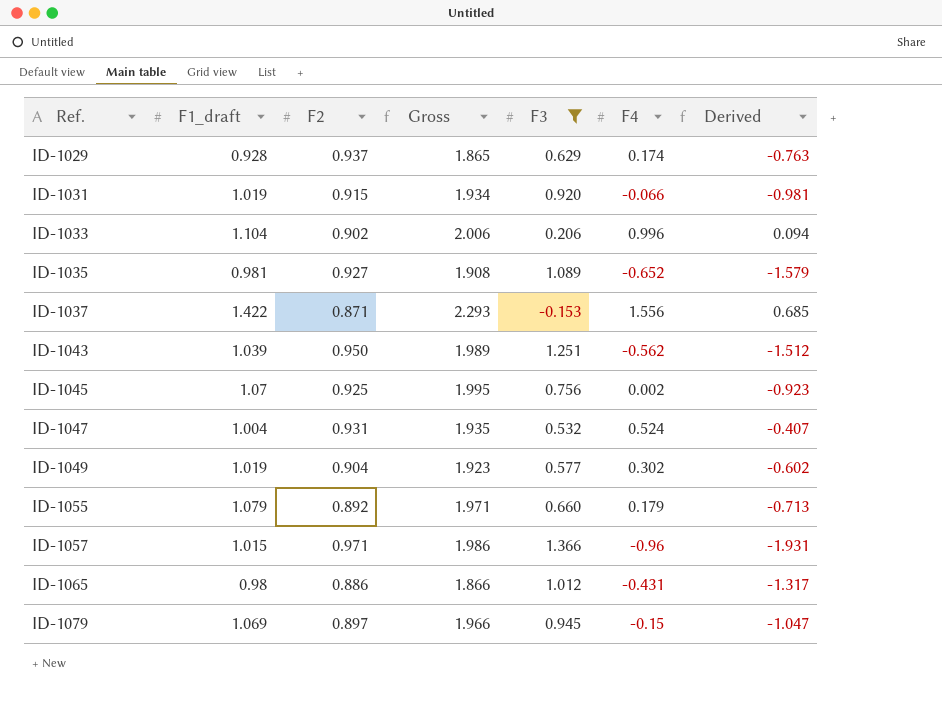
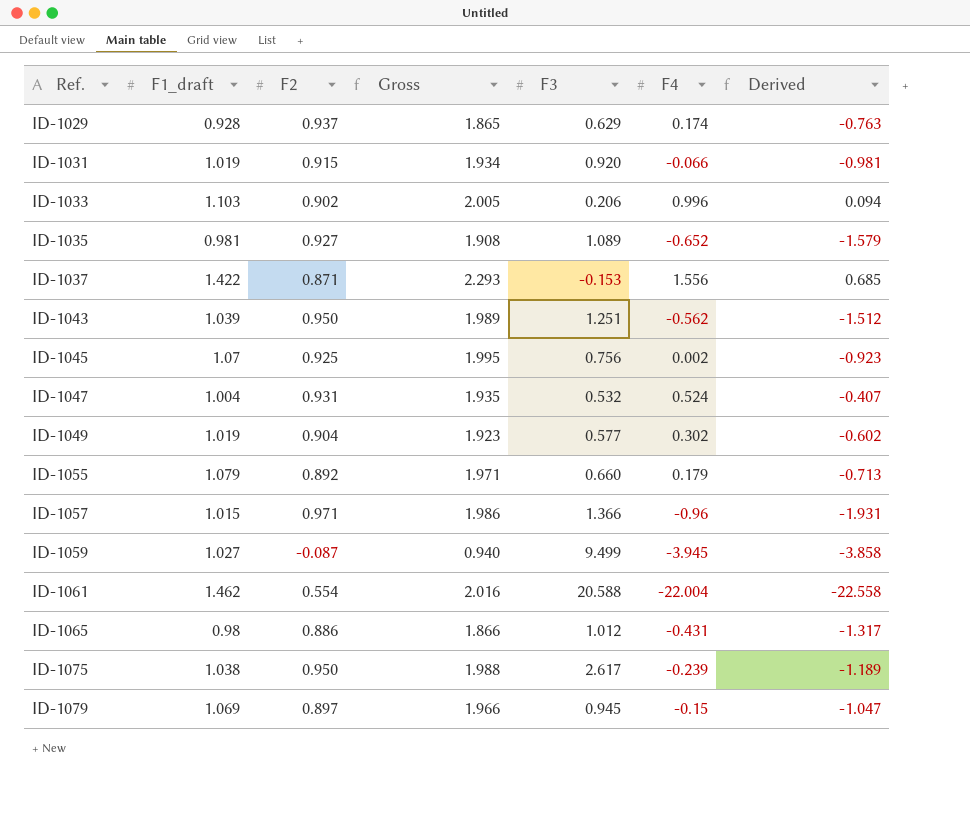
filter: F3 <= 1.366 -> none
ID-1033 | F1_draft: 1.104 -> 1.103
ID-1033 | Gross: 2.006 -> 2.005

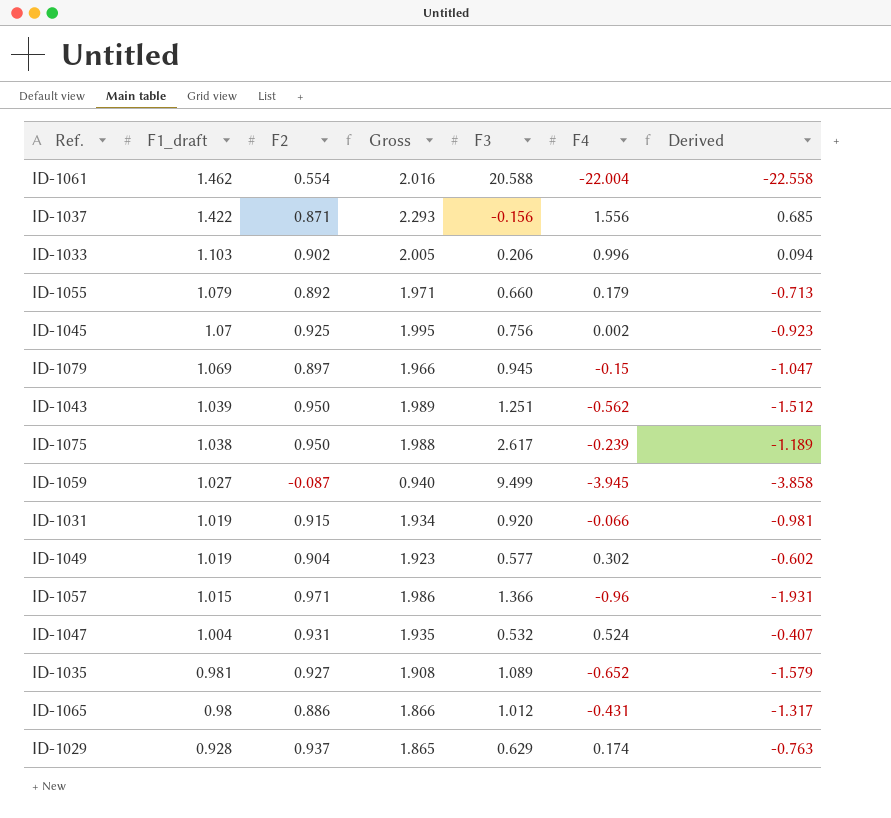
row order: Ref. ascending -> F1_draft descending
ID-1037 | F3: -0.153 -> -0.156

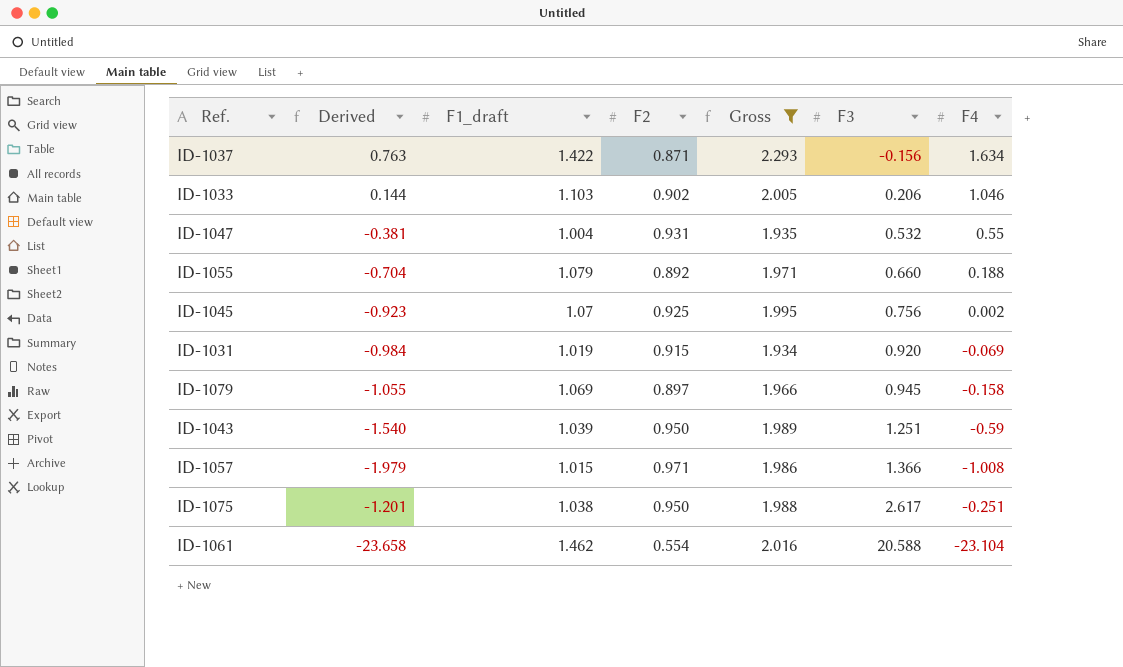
filter: none -> Gross >= 1.934
row order: F1_draft descending -> F3 ascending
column Derived | position: 7 -> 2
ID-1037 | Derived: 0.685 -> 0.763
ID-1037 | F4: 1.556 -> 1.634
ID-1033 | Derived: 0.094 -> 0.144
ID-1033 | F4: 0.996 -> 1.046
ID-1047 | Derived: -0.407 -> -0.381
ID-1047 | F4: 0.524 -> 0.55
ID-1055 | Derived: -0.713 -> -0.704
ID-1055 | F4: 0.179 -> 0.188
ID-1031 | Derived: -0.981 -> -0.984
ID-1031 | F4: -0.066 -> -0.069
ID-1079 | Derived: -1.047 -> -1.055
ID-1079 | F4: -0.15 -> -0.158
ID-1043 | Derived: -1.512 -> -1.540
ID-1043 | F4: -0.562 -> -0.59
ID-1057 | Derived: -1.931 -> -1.979
ID-1057 | F4: -0.96 -> -1.008
ID-1075 | Derived: -1.189 -> -1.201
ID-1075 | F4: -0.239 -> -0.251
ID-1061 | Derived: -22.558 -> -23.658
ID-1061 | F4: -22.004 -> -23.104

